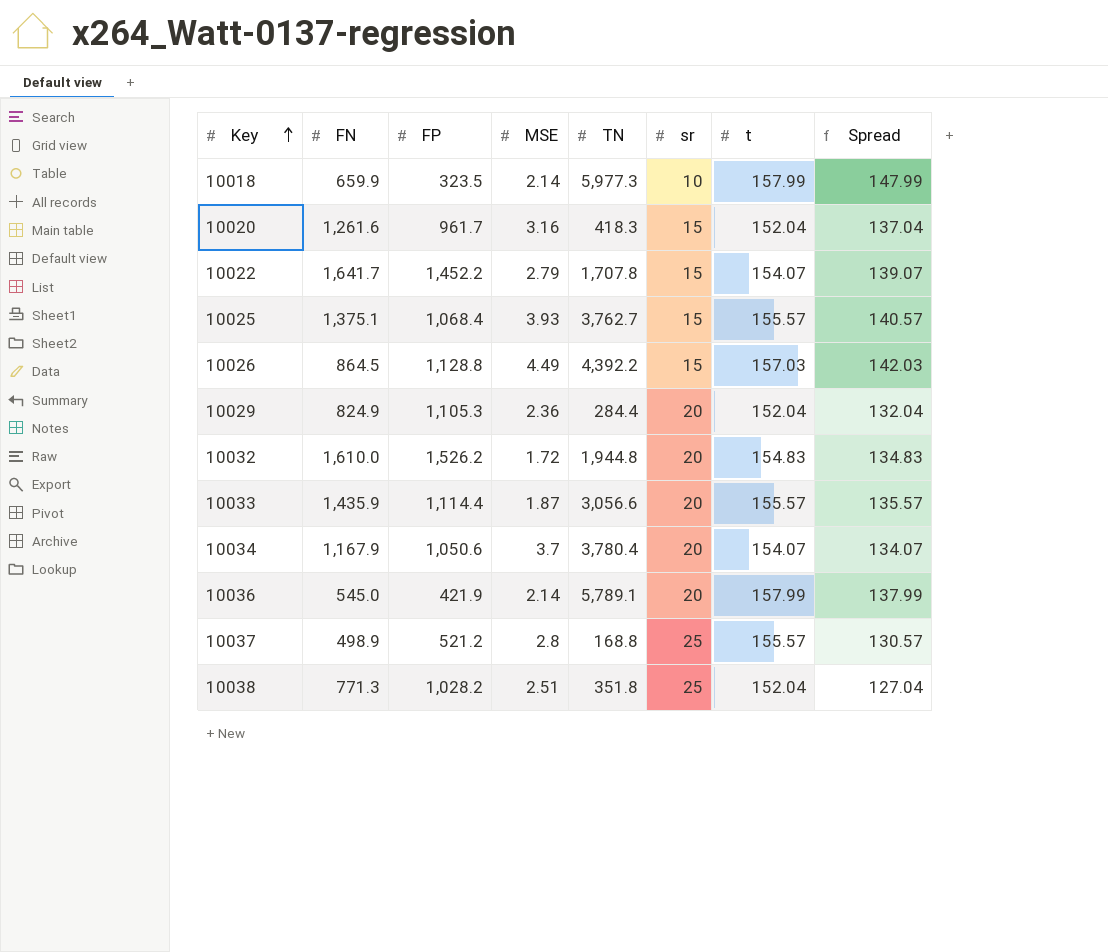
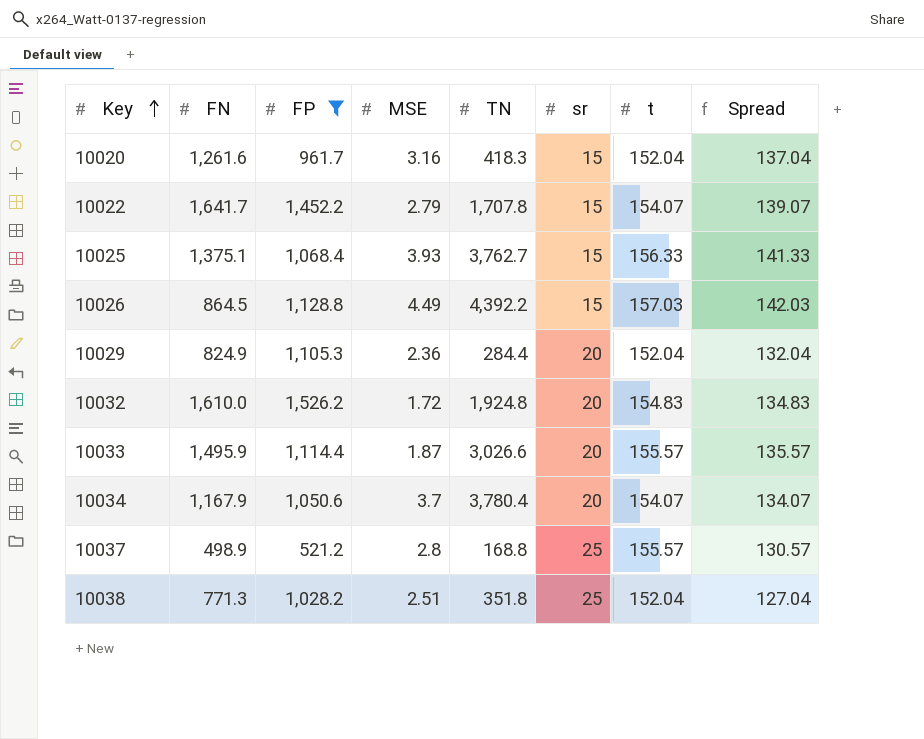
filter: none -> FP >= 521.2
10025 | t: 155.57 -> 156.33
10025 | Spread: 140.57 -> 141.33
10032 | TN: 1,944.8 -> 1,924.8
10033 | FN: 1,435.9 -> 1,495.9
10033 | TN: 3,056.6 -> 3,026.6

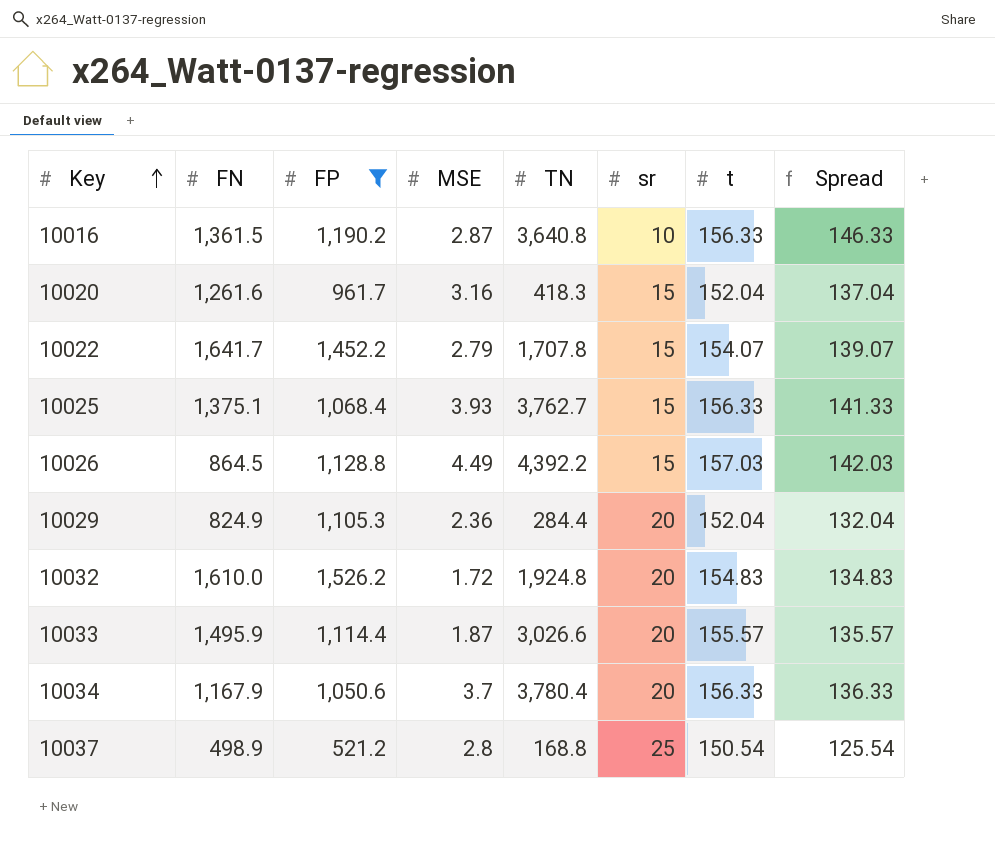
row 10038: 771.3 | 1,028.2 | 2.51 | 351.8 | 25 | 152.04 | 127.04 -> none
row 10016: none -> 1,361.5 | 1,190.2 | 2.87 | 3,640.8 | 10 | 156.33 | 146.33
10034 | t: 154.07 -> 156.33
10034 | Spread: 134.07 -> 136.33
10037 | t: 155.57 -> 150.54
10037 | Spread: 130.57 -> 125.54

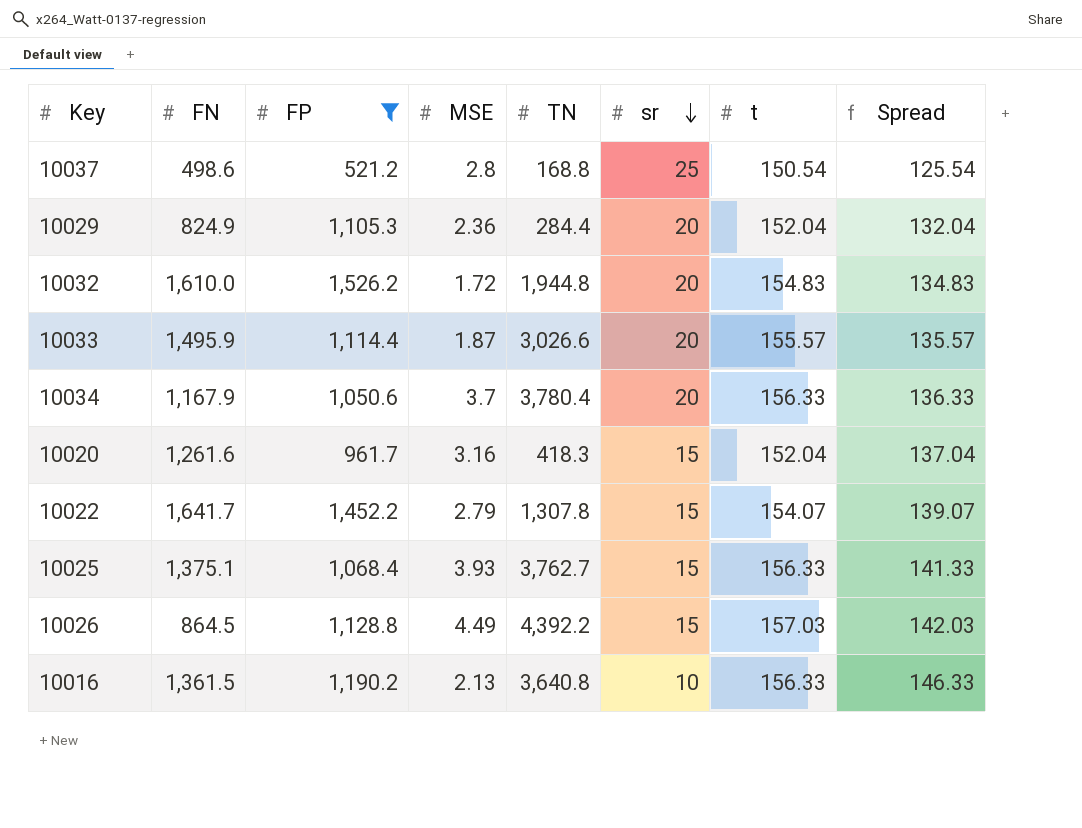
row order: Key ascending -> sr descending
10037 | FN: 498.9 -> 498.6
10032 | TN: 1,924.8 -> 1,944.8
10022 | TN: 1,707.8 -> 1,307.8
10016 | MSE: 2.87 -> 2.13

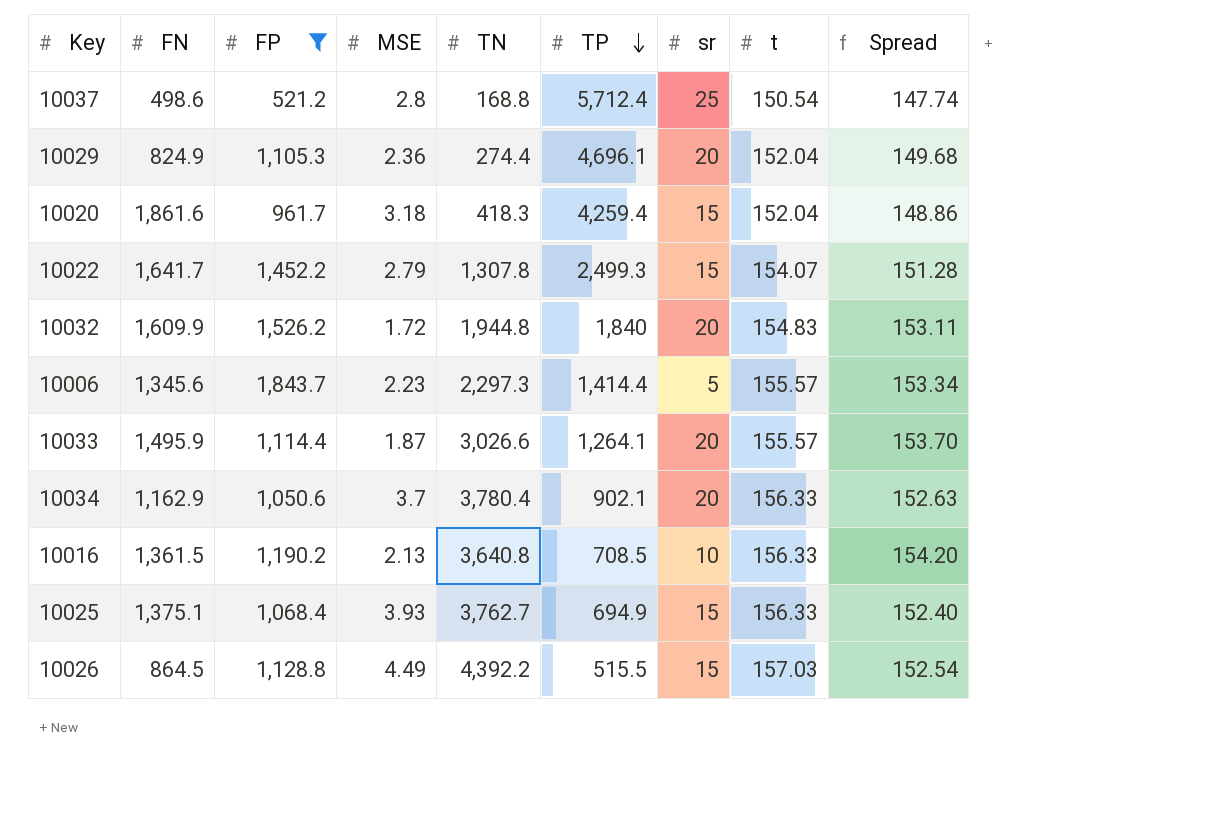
row order: sr descending -> TP descending
column TP | position: none -> 6
column Spread | formula: [t] - [sr] -> [t] - [MSE]
10029 | TN: 284.4 -> 274.4
10020 | FN: 1,261.6 -> 1,861.6
10020 | MSE: 3.16 -> 3.18
10032 | FN: 1,610.0 -> 1,609.9
row 10006: none -> 1,345.6 | 1,843.7 | 2.23 | 2,297.3 | 1,414.4 | 5 | 155.57 | 153.34
10034 | FN: 1,167.9 -> 1,162.9

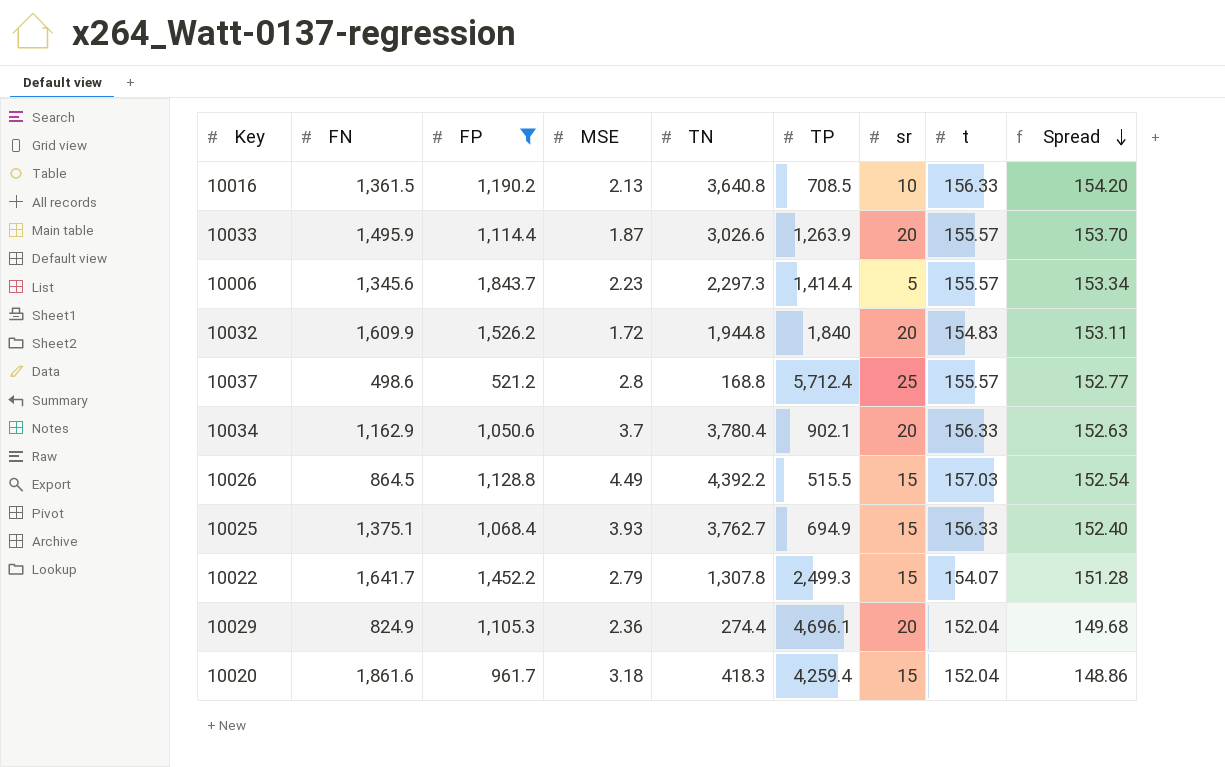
row order: TP descending -> Spread descending
10033 | TP: 1,264.1 -> 1,263.9
10037 | t: 150.54 -> 155.57
10037 | Spread: 147.74 -> 152.77

